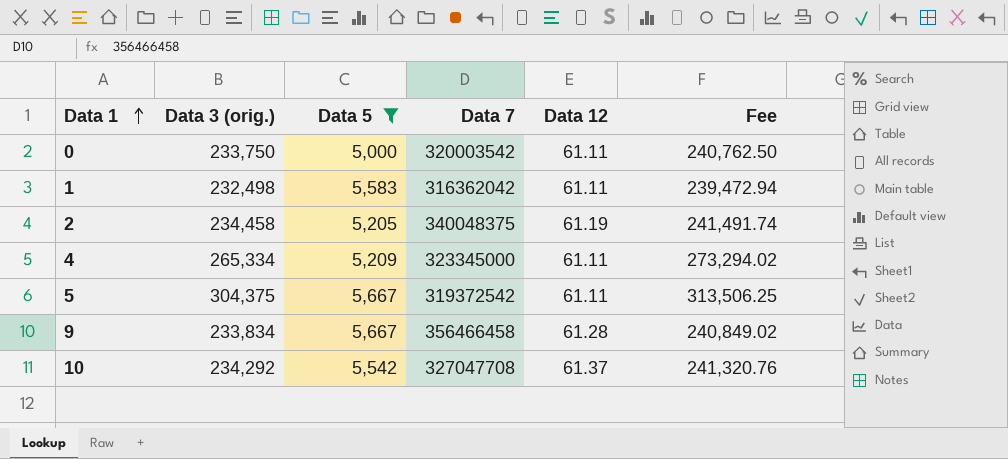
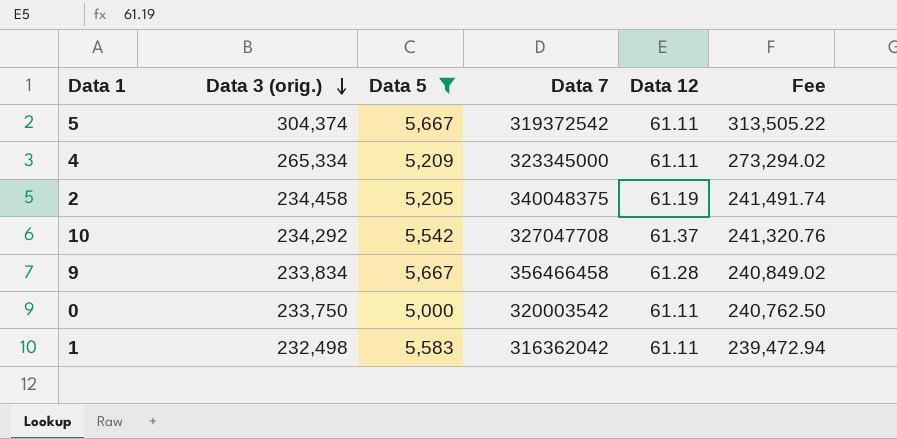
row order: Data 1 ascending -> Data 3 (orig.) descending
5 | Data 3 (orig.): 304,375 -> 304,374
5 | Fee: 313,506.25 -> 313,505.22

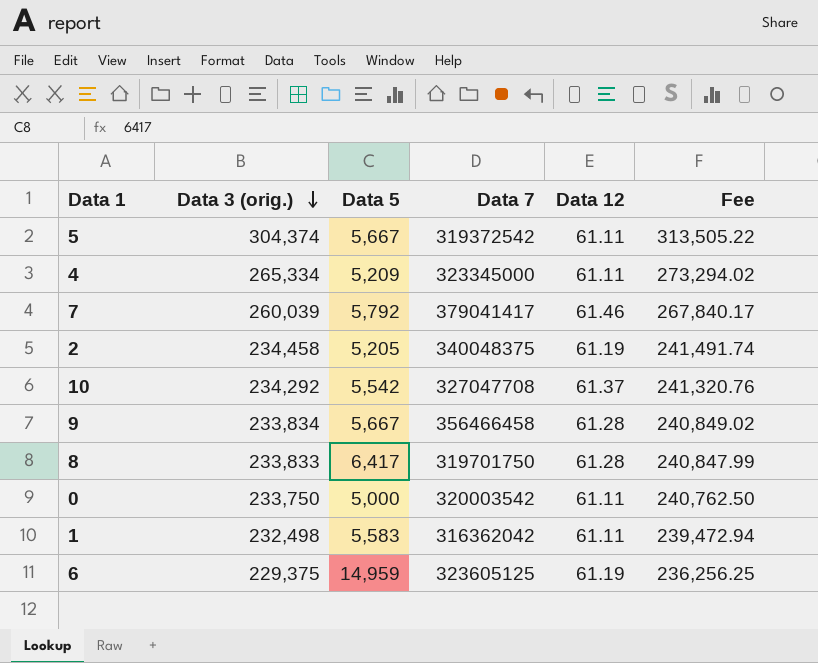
filter: Data 5 <= 5,667 -> none

